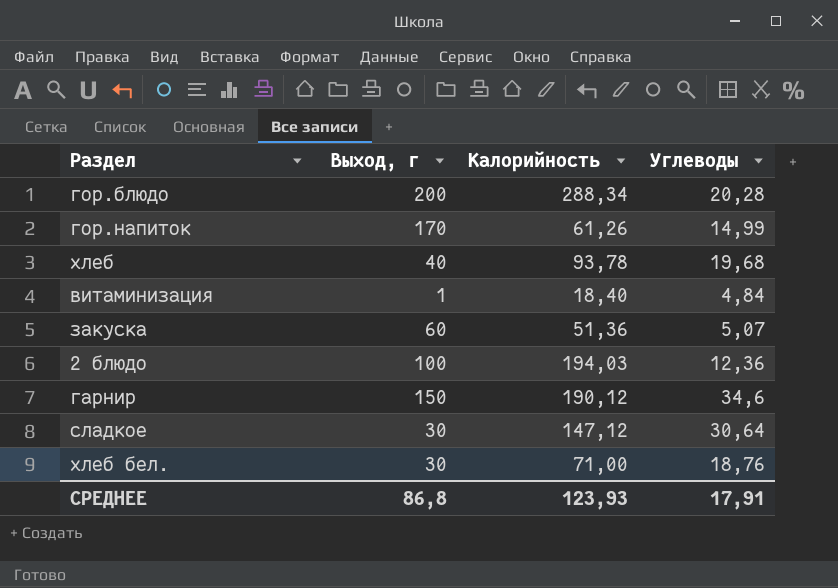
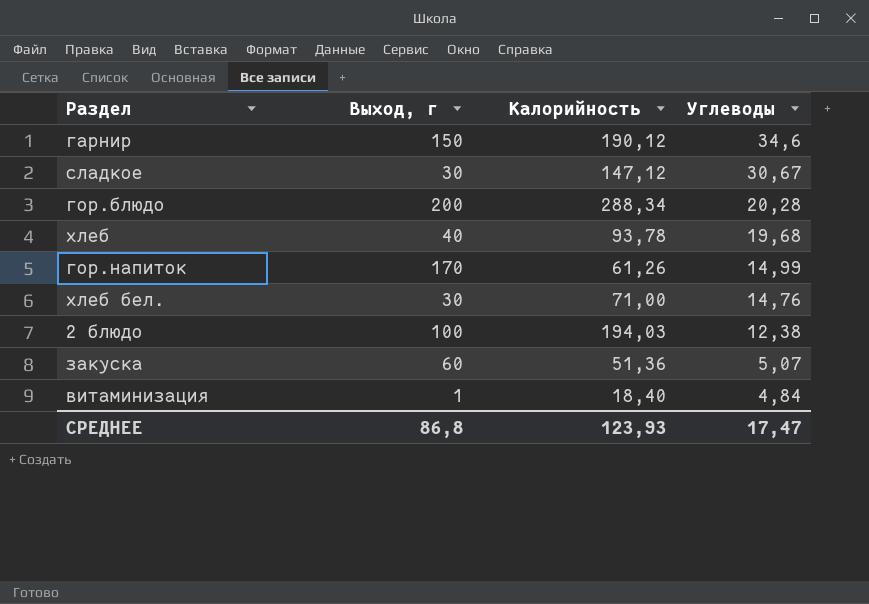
row order: none -> Углеводы descending
сладкое | Углеводы: 30,64 -> 30,67
хлеб бел. | Углеводы: 18,76 -> 14,76
2 блюдо | Углеводы: 12,36 -> 12,38
СРЕДНЕЕ | Углеводы: 17,91 -> 17,47

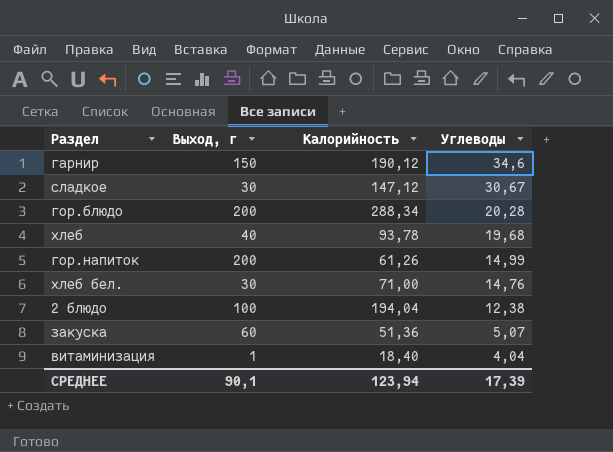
гор.напиток | Выход, г: 170 -> 200
2 блюдо | Калорийность: 194,03 -> 194,04
витаминизация | Углеводы: 4,84 -> 4,04
СРЕДНЕЕ | Выход, г: 86,8 -> 90,1
СРЕДНЕЕ | Калорийность: 123,93 -> 123,94
СРЕДНЕЕ | Углеводы: 17,47 -> 17,39

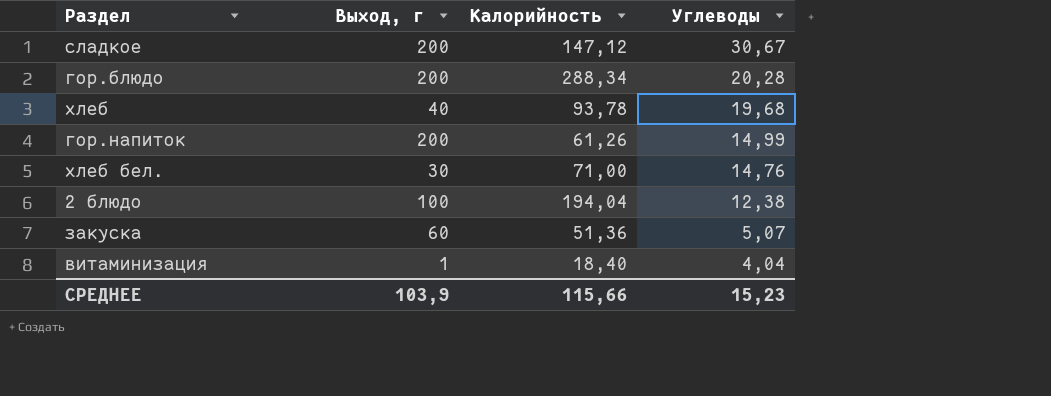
row гарнир: 150 | 190,12 | 34,6 -> none
сладкое | Выход, г: 30 -> 200
СРЕДНЕЕ | Выход, г: 90,1 -> 103,9
СРЕДНЕЕ | Калорийность: 123,94 -> 115,66
СРЕДНЕЕ | Углеводы: 17,39 -> 15,23

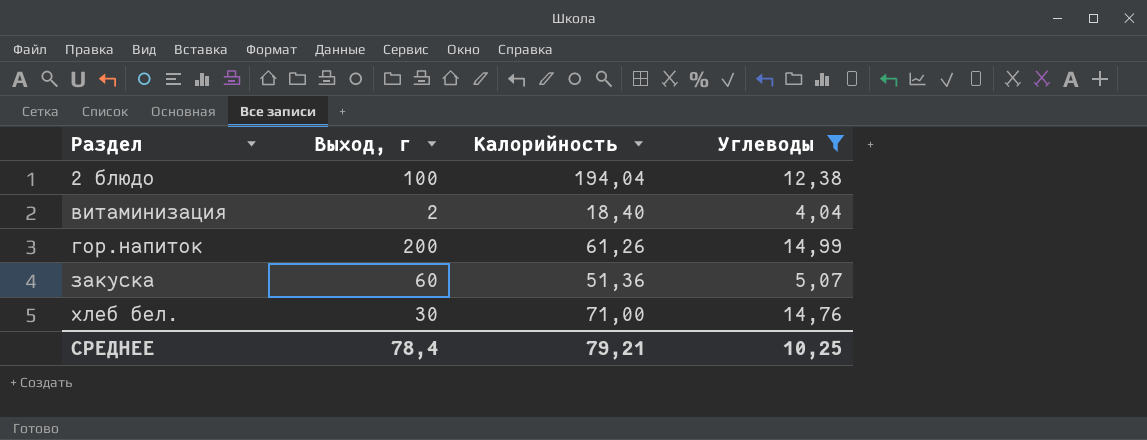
filter: none -> Углеводы <= 14,99
row order: Углеводы descending -> Раздел ascending
витаминизация | Выход, г: 1 -> 2
СРЕДНЕЕ | Выход, г: 103,9 -> 78,4
СРЕДНЕЕ | Калорийность: 115,66 -> 79,21
СРЕДНЕЕ | Углеводы: 15,23 -> 10,25

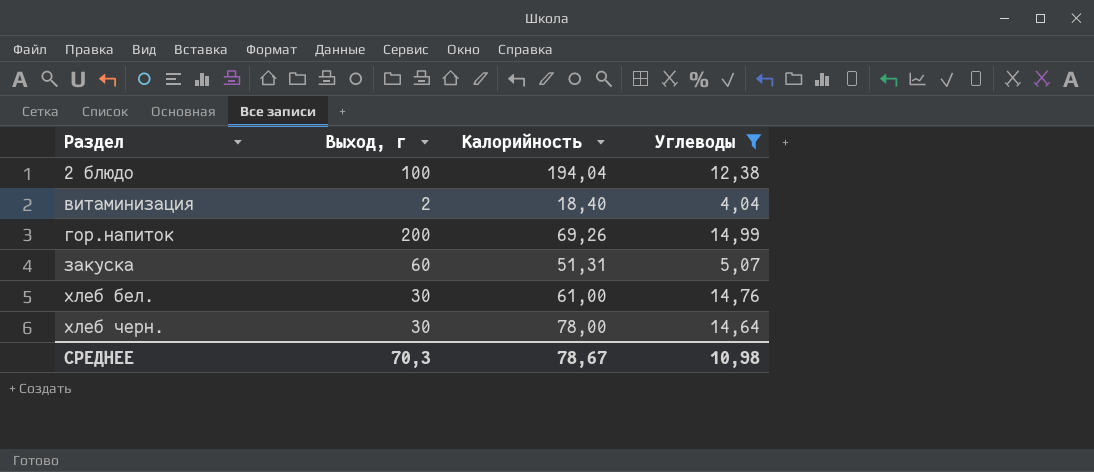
гор.напиток | Калорийность: 61,26 -> 69,26
закуска | Калорийность: 51,36 -> 51,31
хлеб бел. | Калорийность: 71,00 -> 61,00
row хлеб черн.: none -> 30 | 78,00 | 14,64
СРЕДНЕЕ | Выход, г: 78,4 -> 70,3
СРЕДНЕЕ | Калорийность: 79,21 -> 78,67
СРЕДНЕЕ | Углеводы: 10,25 -> 10,98

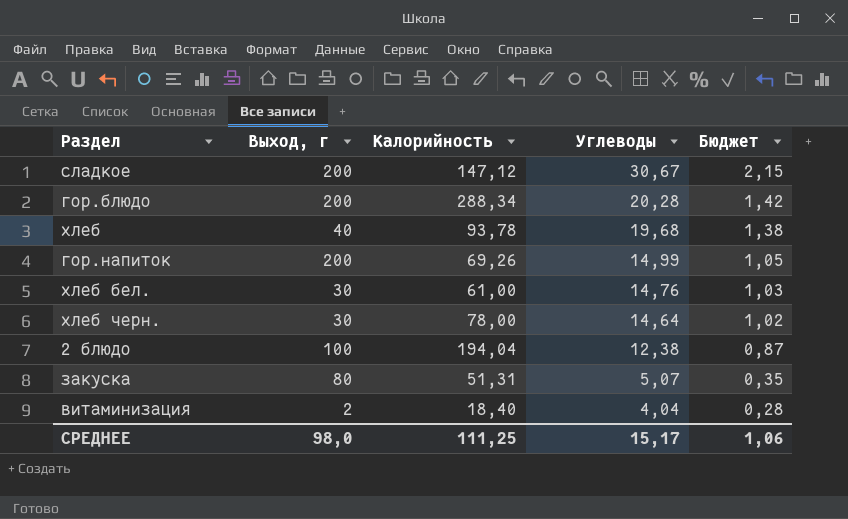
filter: Углеводы <= 14,99 -> none
row order: Раздел ascending -> Углеводы descending
column Бюджет | formula: none -> [Углеводы] * 0,07
закуска | Выход, г: 60 -> 80
СРЕДНЕЕ | Выход, г: 70,3 -> 98,0
СРЕДНЕЕ | Калорийность: 78,67 -> 111,25
СРЕДНЕЕ | Углеводы: 10,98 -> 15,17

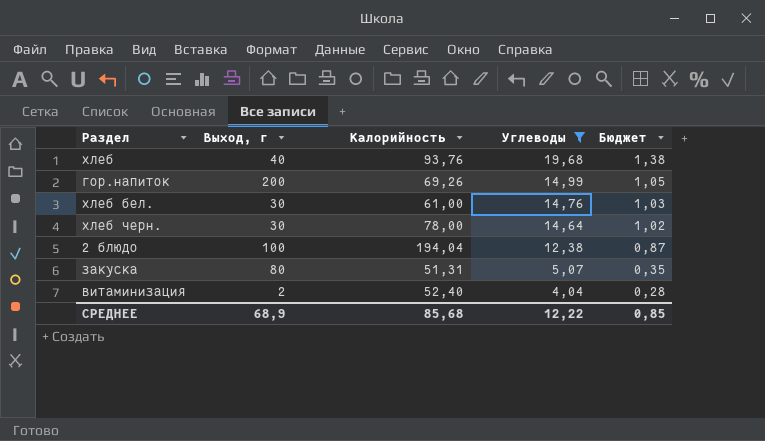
filter: none -> Углеводы <= 19,68
хлеб | Калорийность: 93,78 -> 93,76
витаминизация | Калорийность: 18,40 -> 52,40
СРЕДНЕЕ | Выход, г: 98,0 -> 68,9
СРЕДНЕЕ | Калорийность: 111,25 -> 85,68
СРЕДНЕЕ | Углеводы: 15,17 -> 12,22
СРЕДНЕЕ | Бюджет: 1,06 -> 0,85

